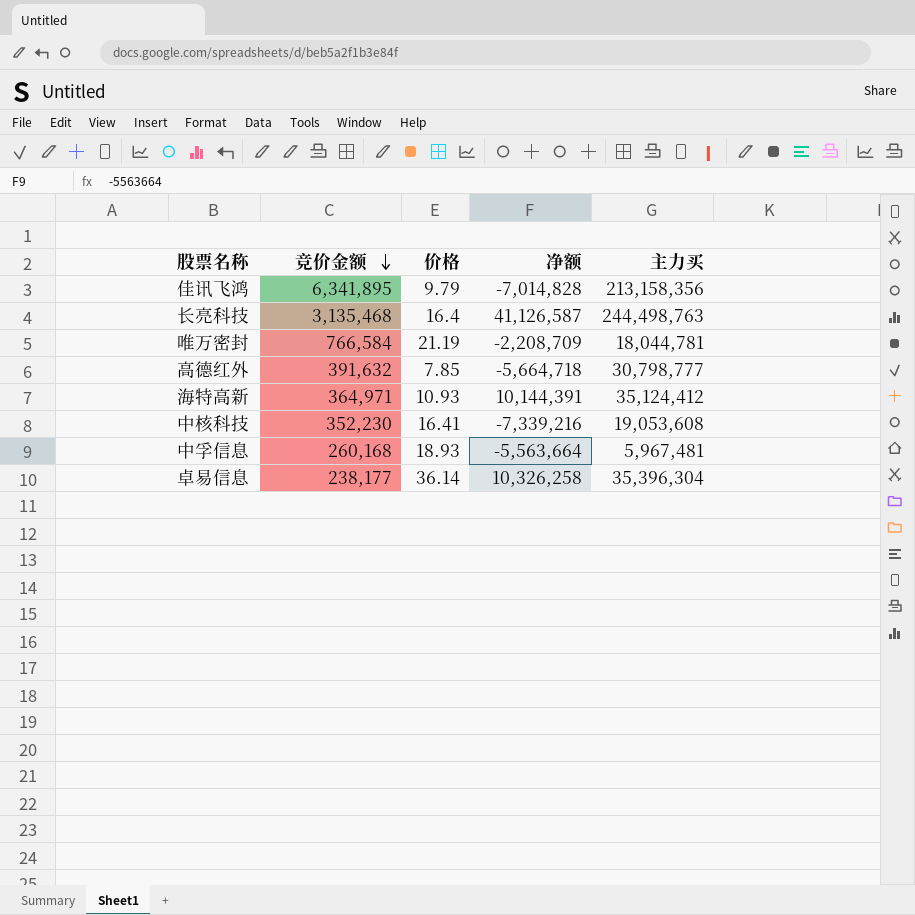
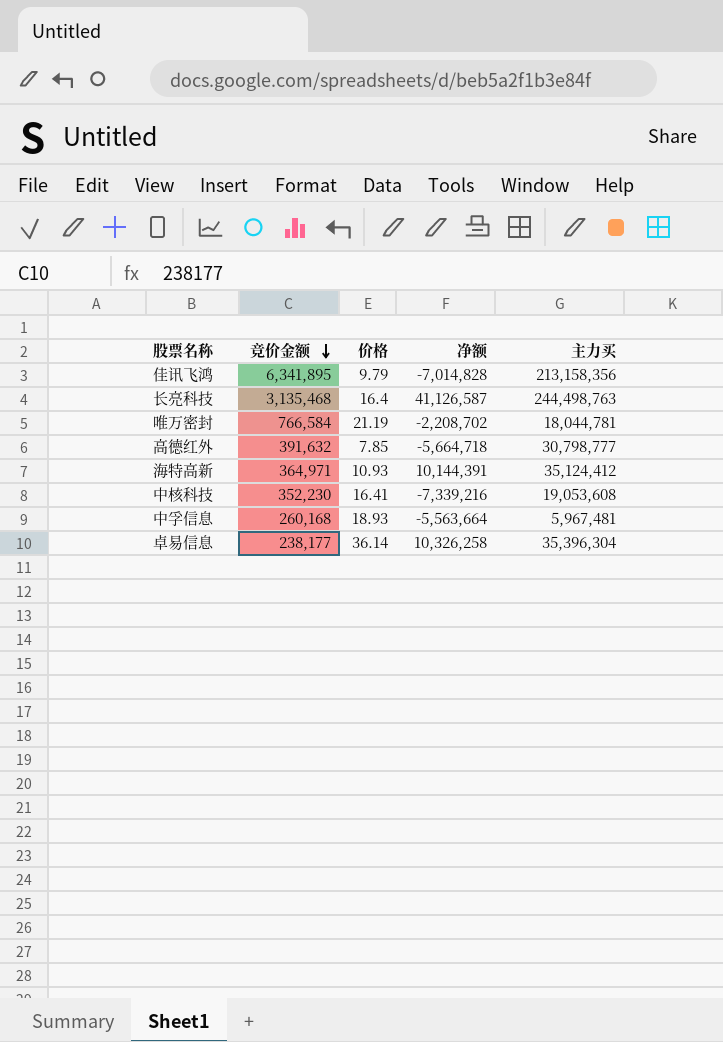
唯万密封 | 净额: -2,208,709 -> -2,208,702

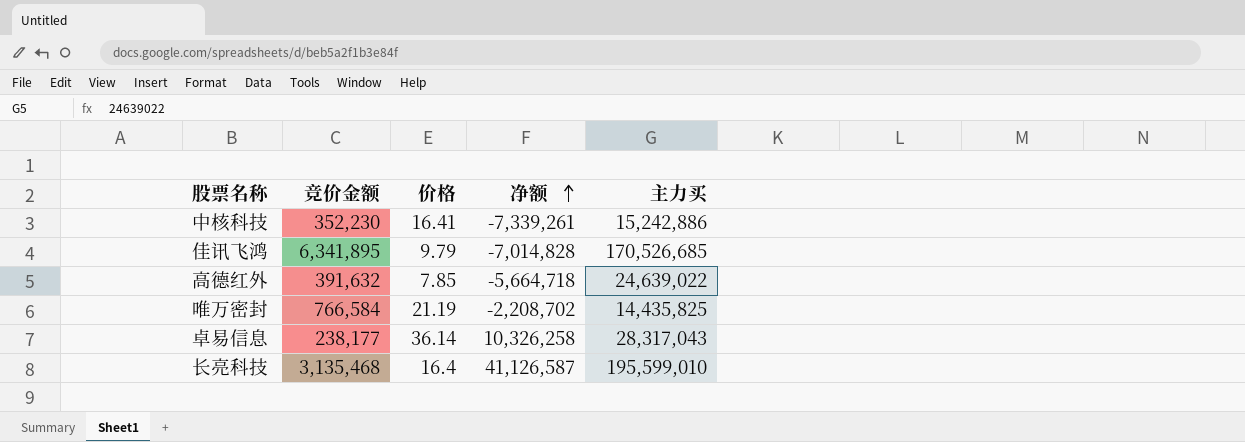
row order: 竞价金额 descending -> 净额 ascending
row 海特高新: 364,971 | 10.93 | 10,144,391 | 35,124,412 -> none
row 中孚信息: 260,168 | 18.93 | -5,563,664 | 5,967,481 -> none
中核科技 | 净额: -7,339,216 -> -7,339,261
中核科技 | 主力买: 19,053,608 -> 15,242,886
佳讯飞鸿 | 主力买: 213,158,356 -> 170,526,685
高德红外 | 主力买: 30,798,777 -> 24,639,022
唯万密封 | 主力买: 18,044,781 -> 14,435,825
卓易信息 | 主力买: 35,396,304 -> 28,317,043
长亮科技 | 主力买: 244,498,763 -> 195,599,010

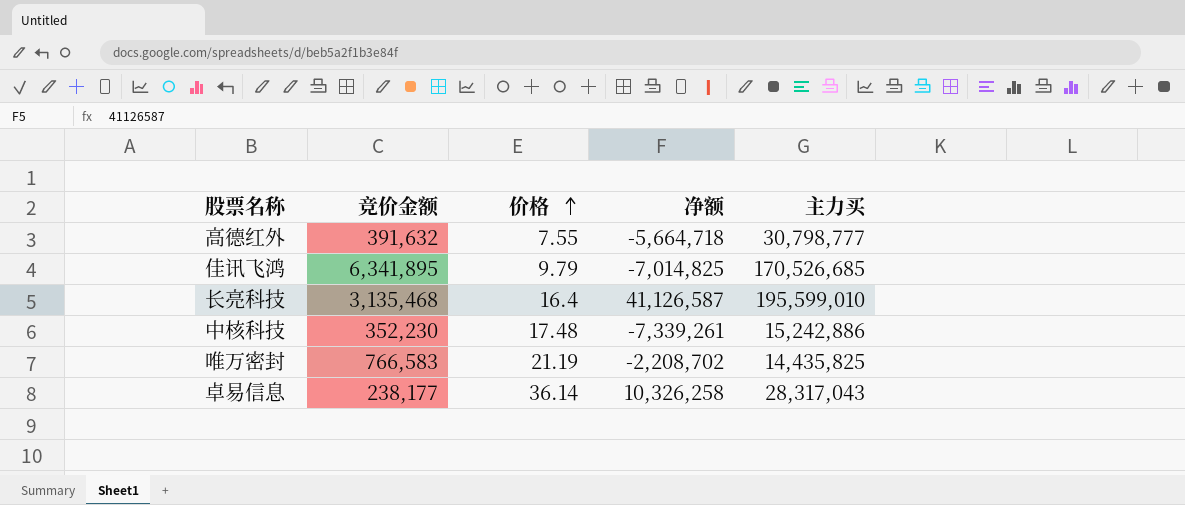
row order: 净额 ascending -> 价格 ascending
高德红外 | 价格: 7.85 -> 7.55
高德红外 | 主力买: 24,639,022 -> 30,798,777
佳讯飞鸿 | 净额: -7,014,828 -> -7,014,825
中核科技 | 价格: 16.41 -> 17.48
唯万密封 | 竞价金额: 766,584 -> 766,583

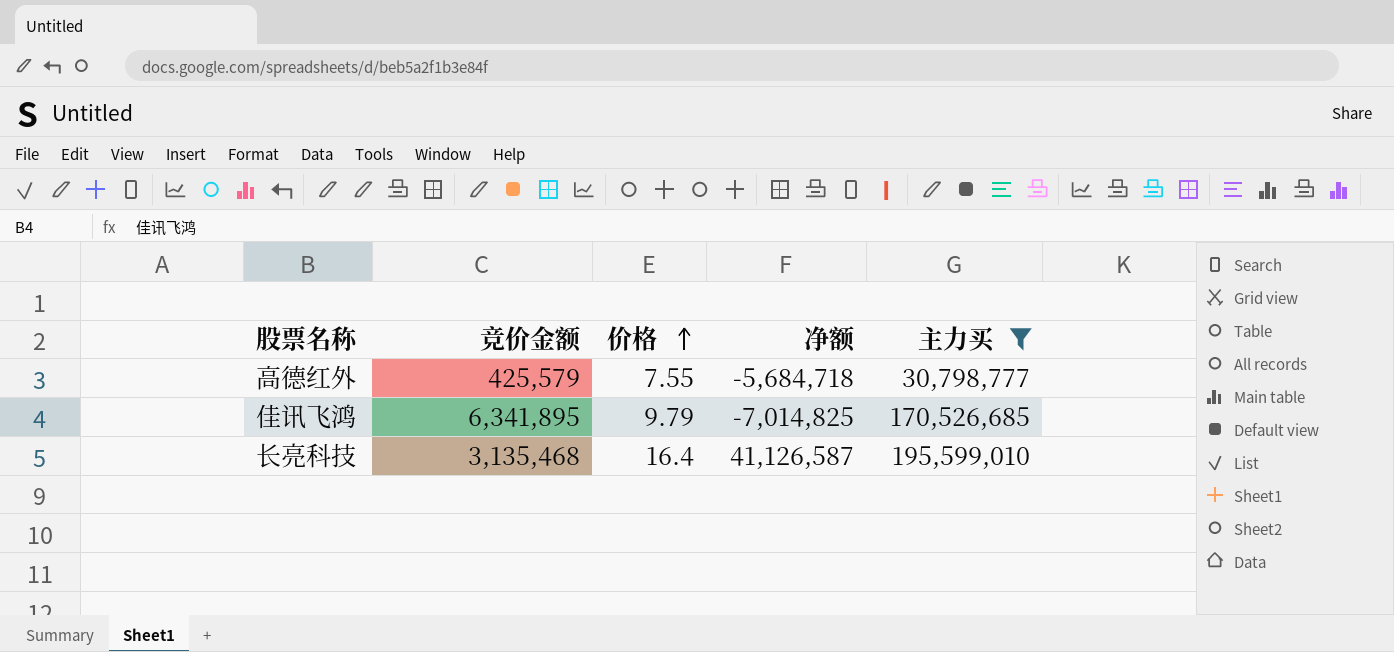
filter: none -> 主力买 >= 30,798,777
高德红外 | 竞价金额: 391,632 -> 425,579
高德红外 | 净额: -5,664,718 -> -5,684,718

